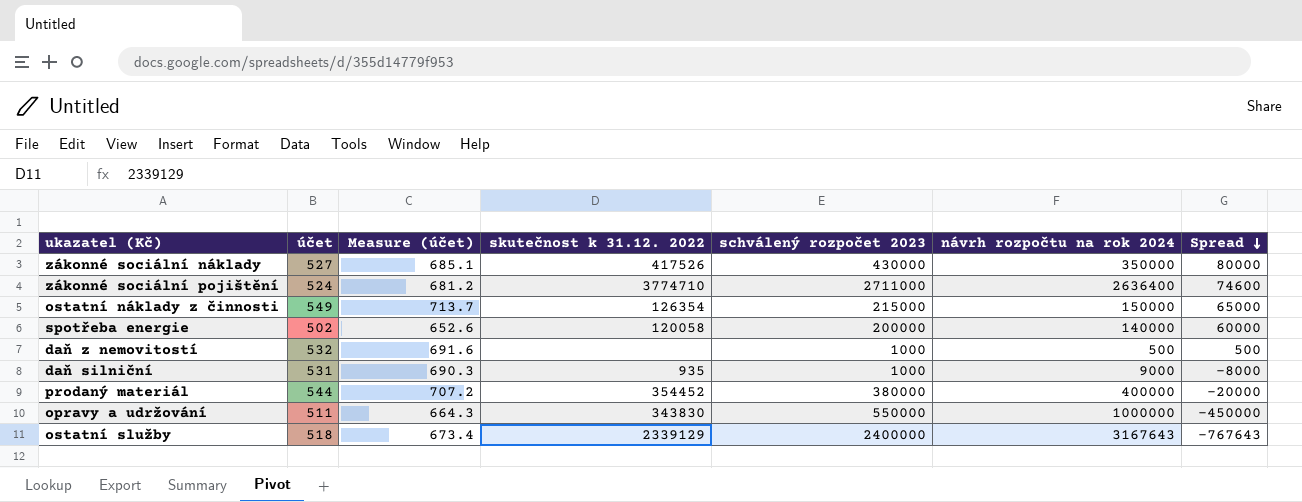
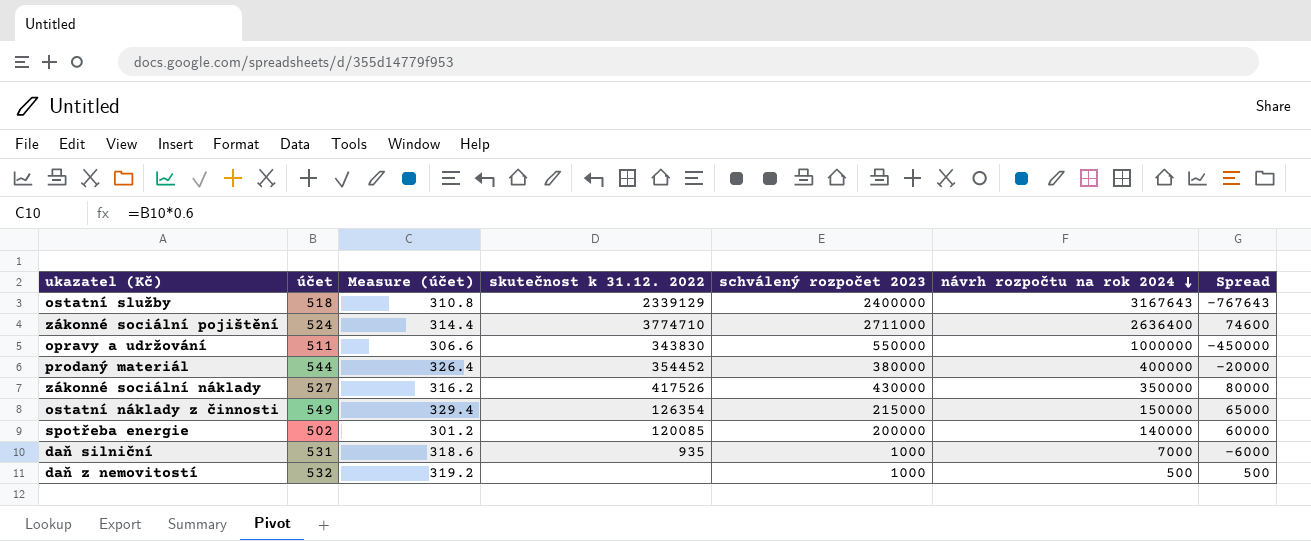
row order: Spread descending -> návrh rozpočtu na rok 2024 descending
column Measure (účet) | formula: [účet] * 1.3 -> [účet] * 0.6
spotřeba energie | skutečnost k 31.12. 2022: 120058 -> 120085
daň silniční | návrh rozpočtu na rok 2024: 9000 -> 7000
daň silniční | Spread: -8000 -> -6000

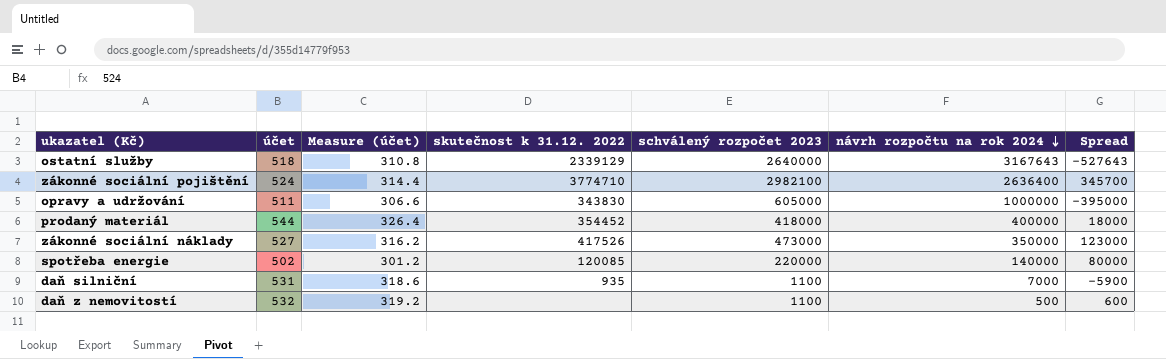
row ostatní náklady z činnosti: 549 | 329.4 | 126354 | 215000 | 150000 | 65000 -> none
ostatní služby | schválený rozpočet 2023: 2400000 -> 2640000
ostatní služby | Spread: -767643 -> -527643
zákonné sociální pojištění | schválený rozpočet 2023: 2711000 -> 2982100
zákonné sociální pojištění | Spread: 74600 -> 345700
opravy a udržování | schválený rozpočet 2023: 550000 -> 605000
opravy a udržování | Spread: -450000 -> -395000
prodaný materiál | schválený rozpočet 2023: 380000 -> 418000
prodaný materiál | Spread: -20000 -> 18000
zákonné sociální náklady | schválený rozpočet 2023: 430000 -> 473000
zákonné sociální náklady | Spread: 80000 -> 123000
spotřeba energie | schválený rozpočet 2023: 200000 -> 220000
spotřeba energie | Spread: 60000 -> 80000
daň silniční | schválený rozpočet 2023: 1000 -> 1100
daň silniční | Spread: -6000 -> -5900
daň z nemovitostí | schválený rozpočet 2023: 1000 -> 1100
daň z nemovitostí | Spread: 500 -> 600

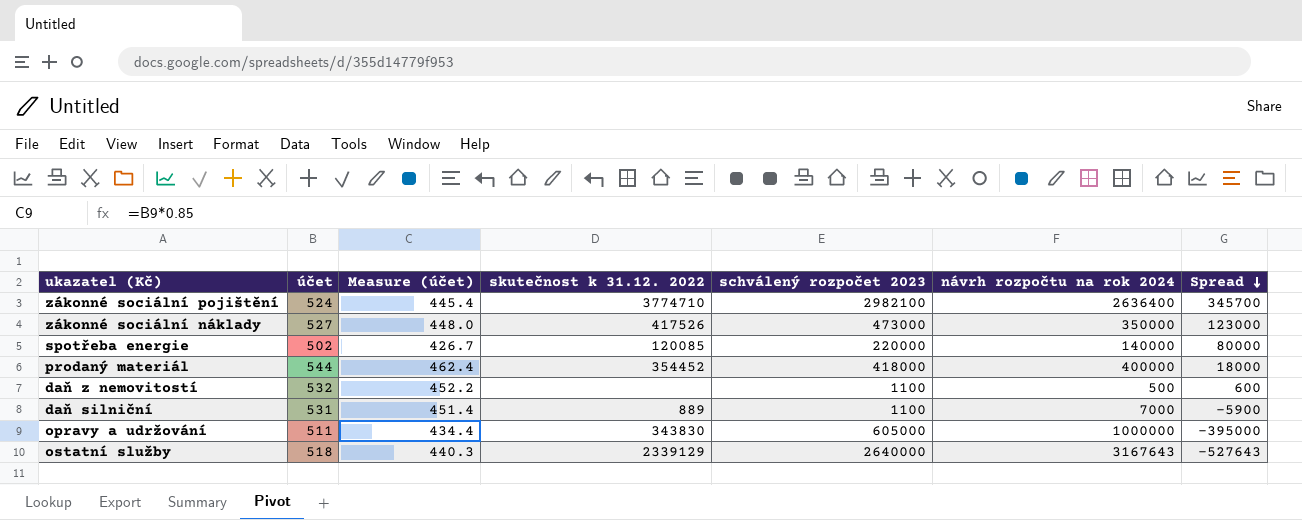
row order: návrh rozpočtu na rok 2024 descending -> Spread descending
column Measure (účet) | formula: [účet] * 0.6 -> [účet] * 0.85
daň silniční | skutečnost k 31.12. 2022: 935 -> 889

